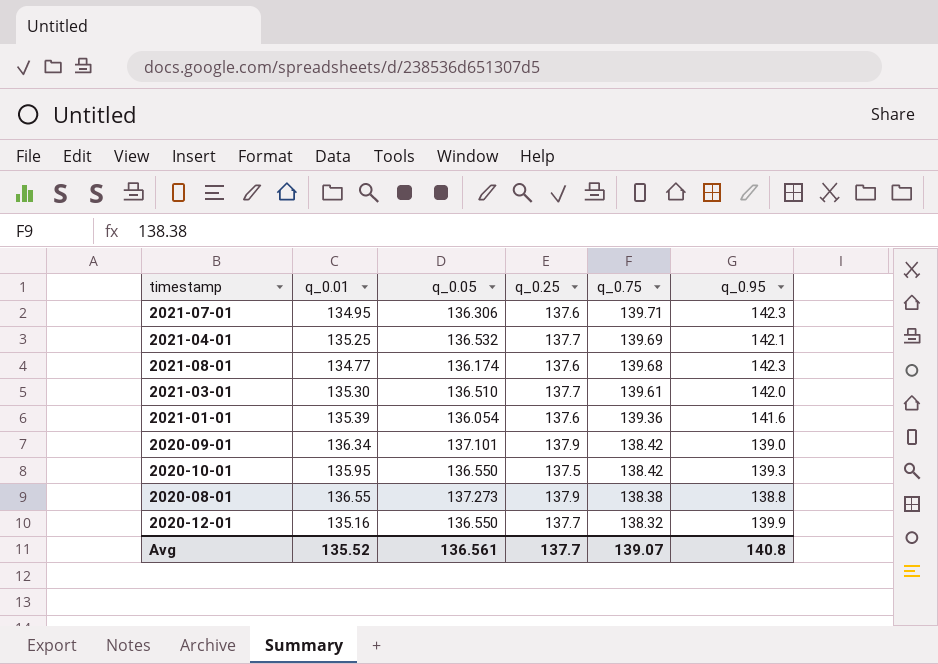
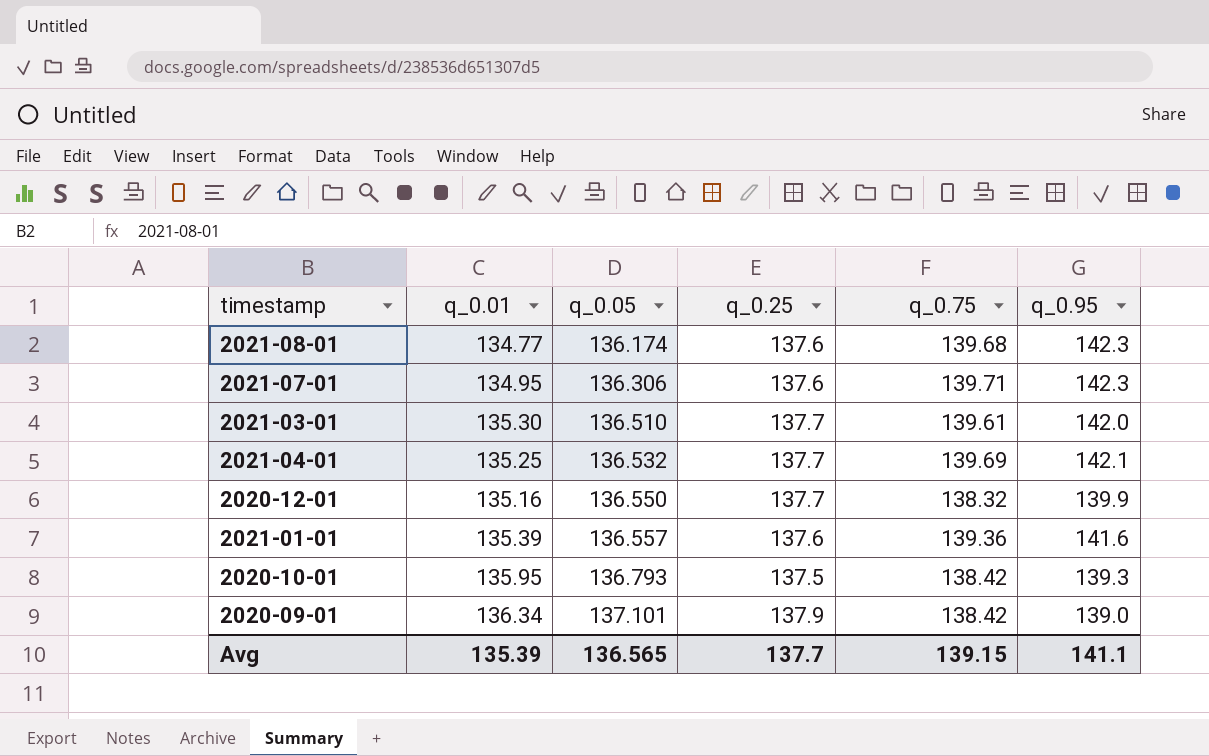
row order: q_0.75 descending -> q_0.05 ascending
row 2020-08-01: 136.55 | 137.273 | 137.9 | 138.38 | 138.8 -> none
2021-01-01 | q_0.05: 136.054 -> 136.557
2020-10-01 | q_0.05: 136.550 -> 136.793
Avg | q_0.01: 135.52 -> 135.39
Avg | q_0.05: 136.561 -> 136.565
Avg | q_0.75: 139.07 -> 139.15
Avg | q_0.95: 140.8 -> 141.1

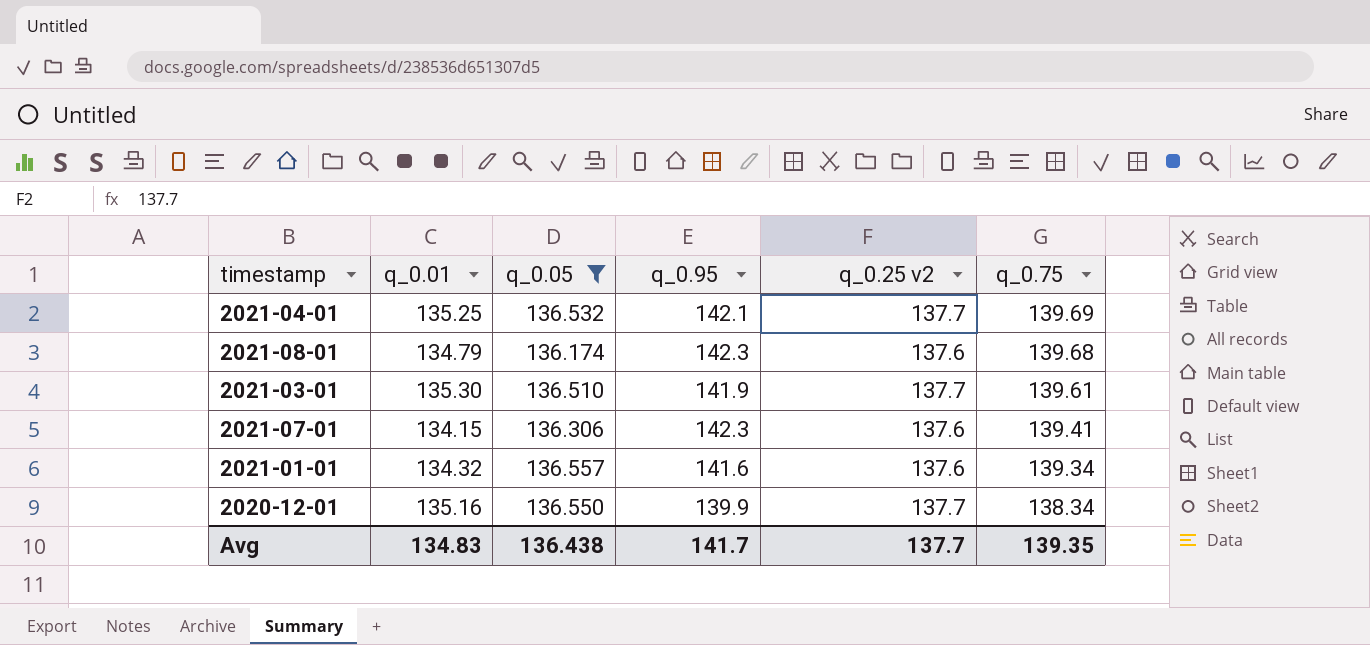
filter: none -> q_0.05 <= 136.557
row order: q_0.05 ascending -> q_0.75 descending
column q_0.95 | position: 6 -> 4
column name: q_0.25 -> q_0.25 v2
2021-08-01 | q_0.01: 134.77 -> 134.79
2021-03-01 | q_0.95: 142.0 -> 141.9
2021-07-01 | q_0.01: 134.95 -> 134.15
2021-07-01 | q_0.75: 139.71 -> 139.41
2021-01-01 | q_0.01: 135.39 -> 134.32
2021-01-01 | q_0.75: 139.36 -> 139.34
2020-12-01 | q_0.75: 138.32 -> 138.34
Avg | q_0.01: 135.39 -> 134.83
Avg | q_0.05: 136.565 -> 136.438
Avg | q_0.95: 141.1 -> 141.7
Avg | q_0.75: 139.15 -> 139.35

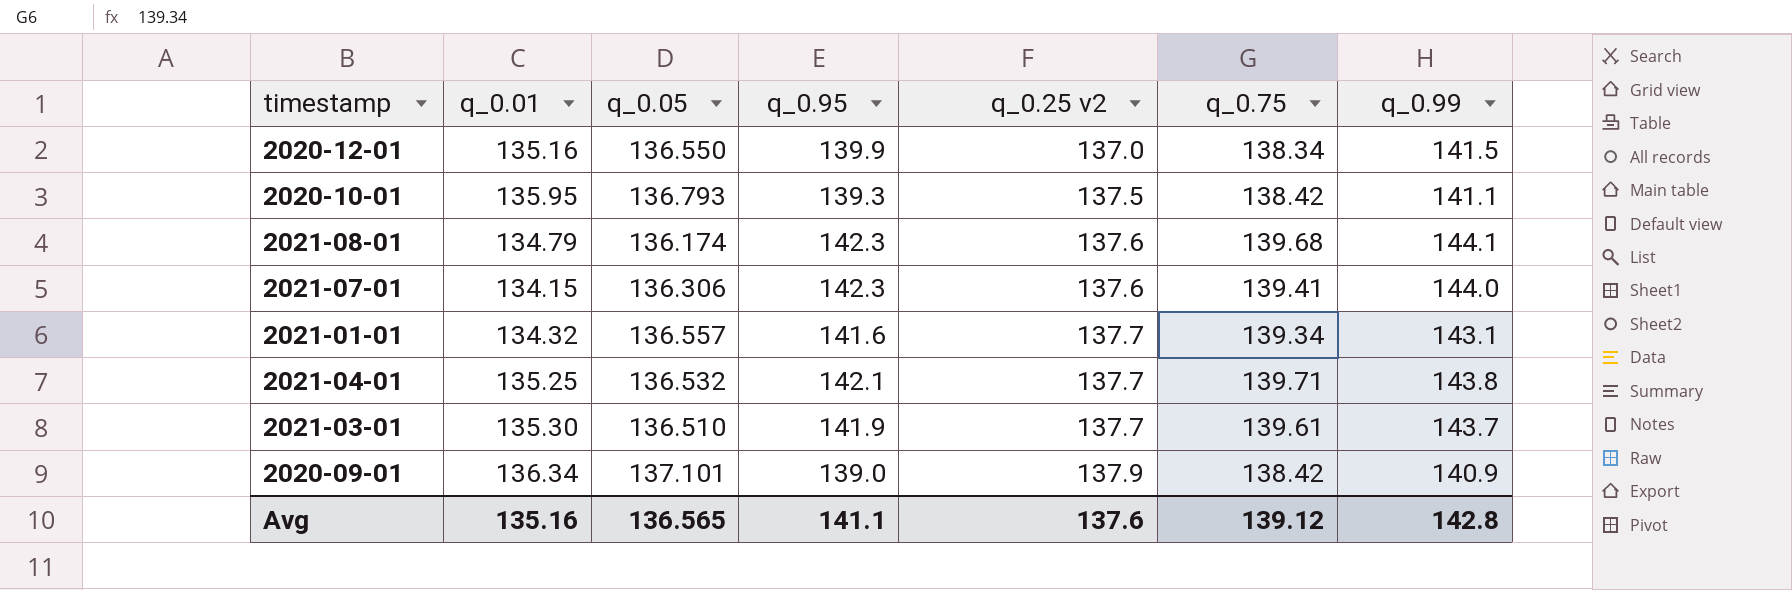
filter: q_0.05 <= 136.557 -> none
row order: q_0.75 descending -> q_0.25 v2 ascending
column q_0.99 | position: none -> 7
2020-12-01 | q_0.25 v2: 137.7 -> 137.0
2021-01-01 | q_0.25 v2: 137.6 -> 137.7
2021-04-01 | q_0.75: 139.69 -> 139.71
Avg | q_0.01: 134.83 -> 135.16
Avg | q_0.05: 136.438 -> 136.565
Avg | q_0.95: 141.7 -> 141.1
Avg | q_0.25 v2: 137.7 -> 137.6
Avg | q_0.75: 139.35 -> 139.12

